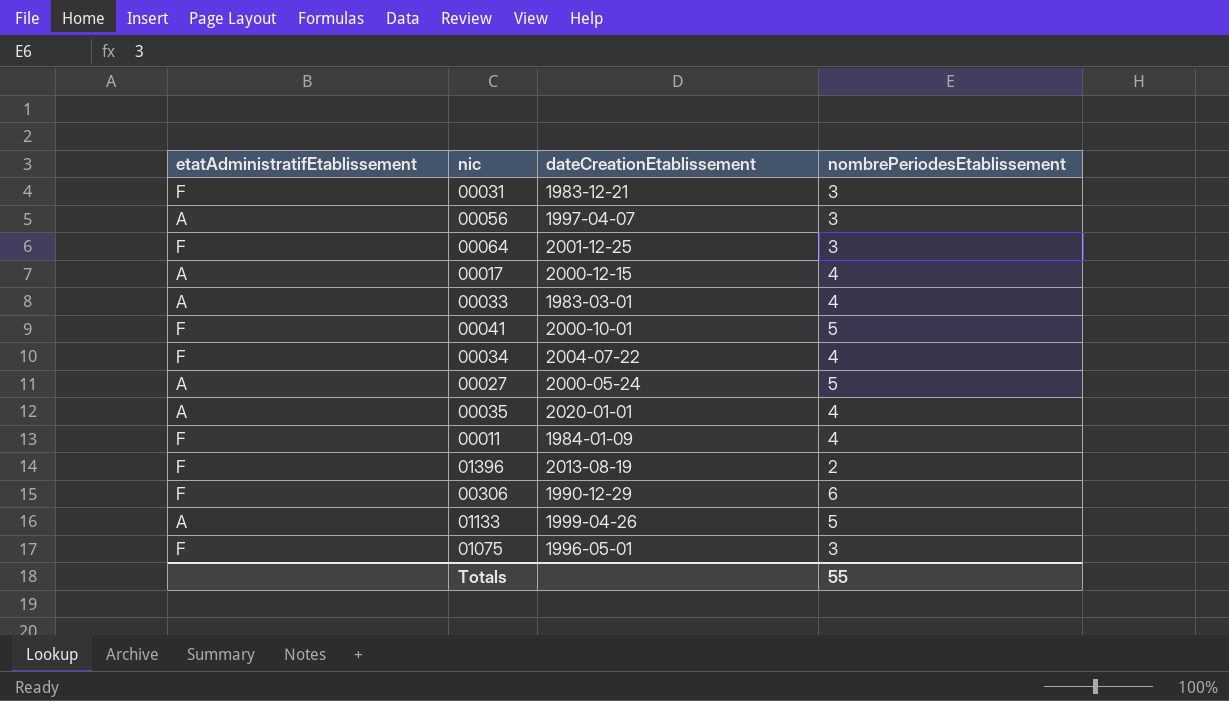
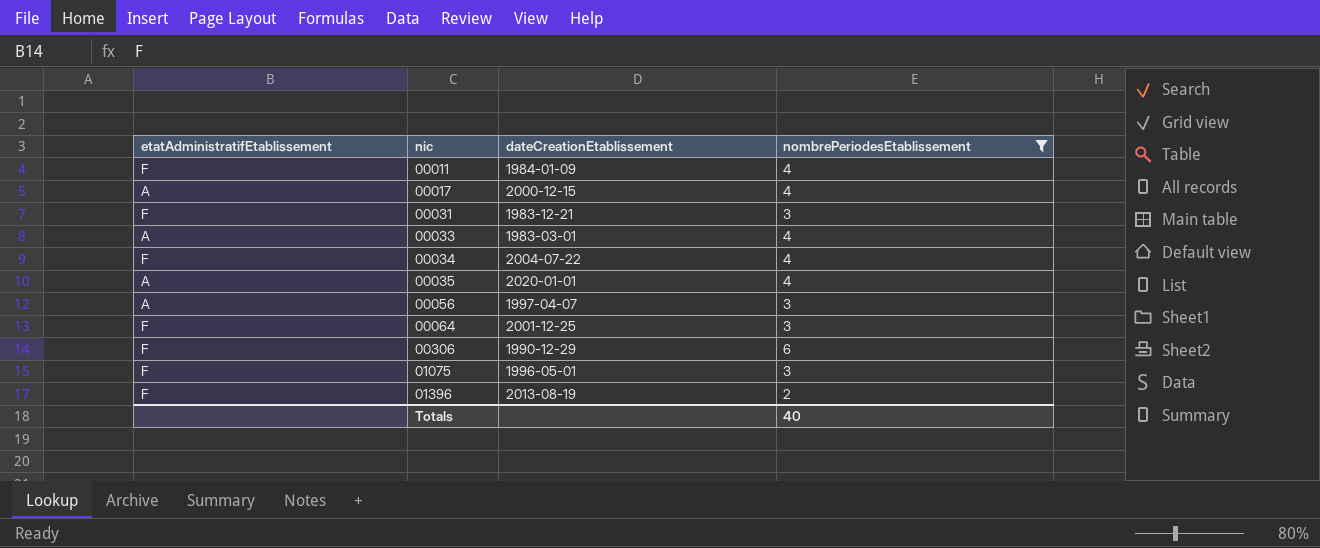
filter: none -> nombrePeriodesEtablissement != 5
row order: none -> nic ascending
Totals | nombrePeriodesEtablissement: 55 -> 40

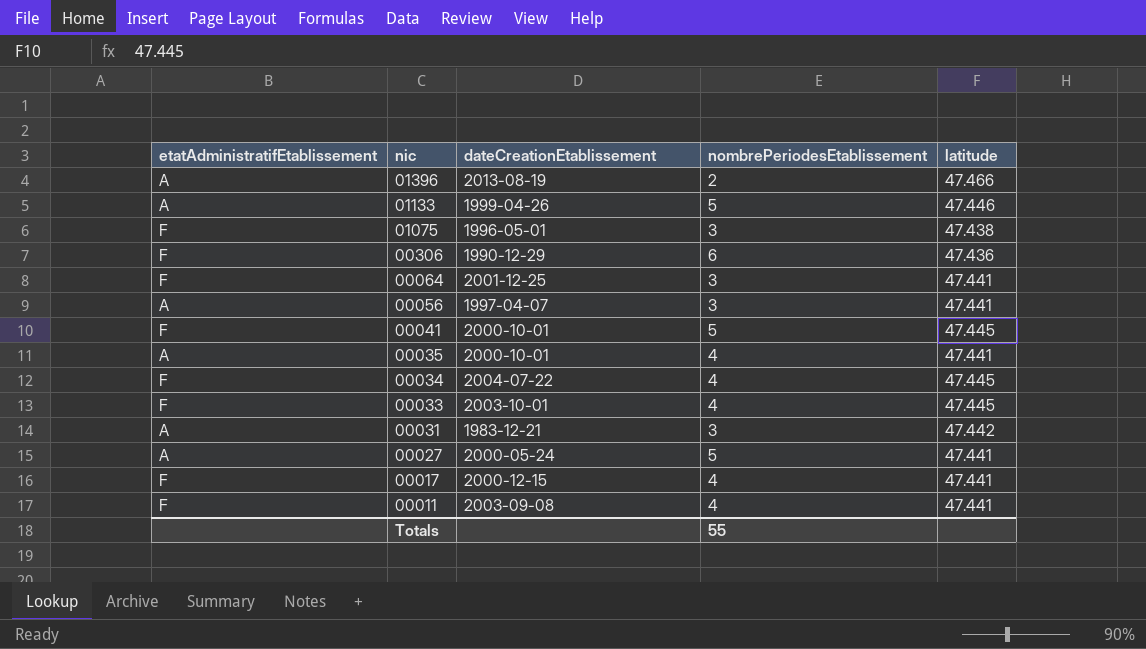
filter: nombrePeriodesEtablissement != 5 -> none
row order: nic ascending -> nic descending
column latitude | position: none -> 5
01396 | etatAdministratifEtablissement: F -> A
00035 | dateCreationEtablissement: 2020-01-01 -> 2000-10-01
00033 | etatAdministratifEtablissement: A -> F
00033 | dateCreationEtablissement: 1983-03-01 -> 2003-10-01
00031 | etatAdministratifEtablissement: F -> A
00017 | etatAdministratifEtablissement: A -> F
00011 | dateCreationEtablissement: 1984-01-09 -> 2003-09-08
Totals | nombrePeriodesEtablissement: 40 -> 55

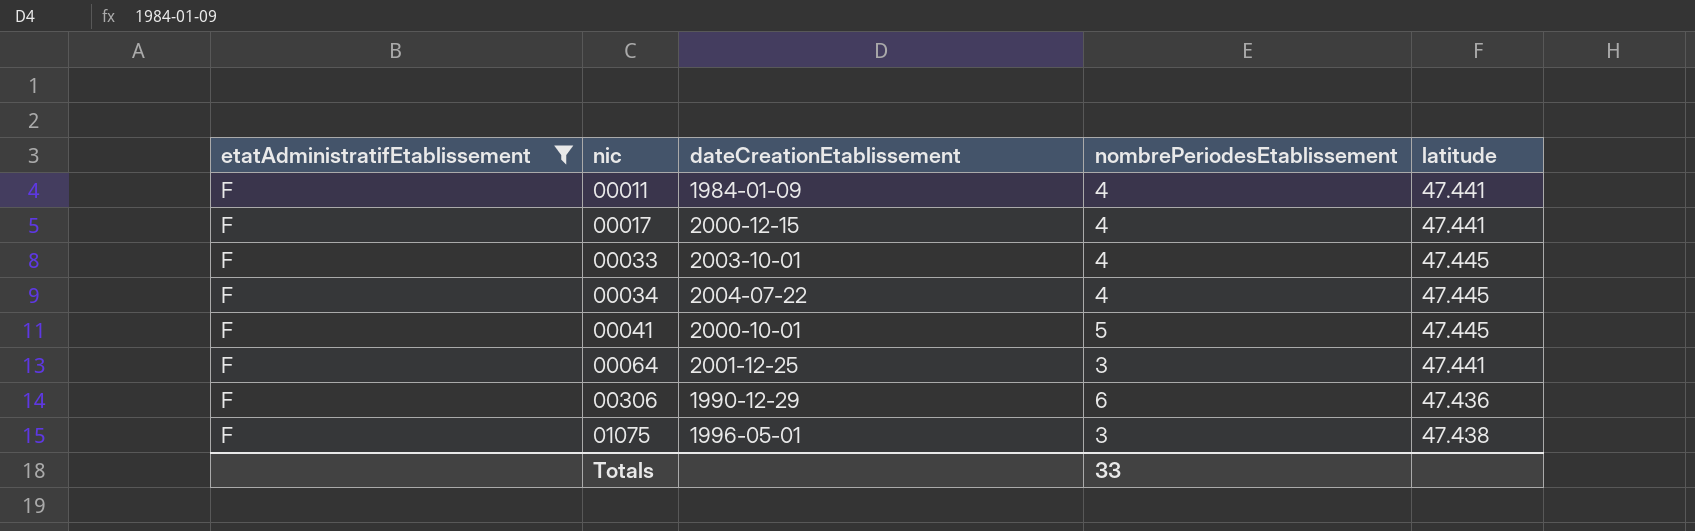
filter: none -> etatAdministratifEtablissement = F
row order: nic descending -> nic ascending
00011 | dateCreationEtablissement: 2003-09-08 -> 1984-01-09
Totals | nombrePeriodesEtablissement: 55 -> 33

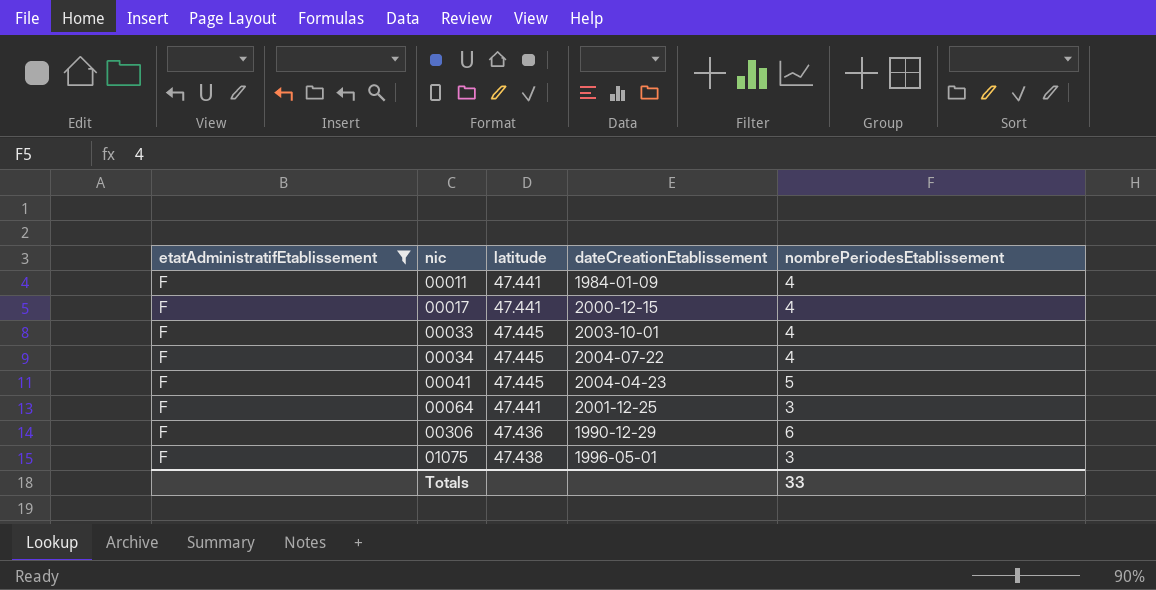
column latitude | position: 5 -> 3
00041 | dateCreationEtablissement: 2000-10-01 -> 2004-04-23

